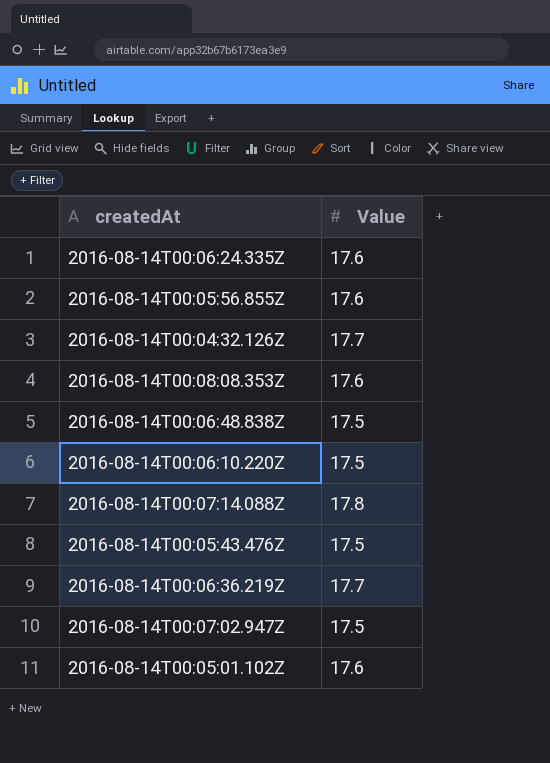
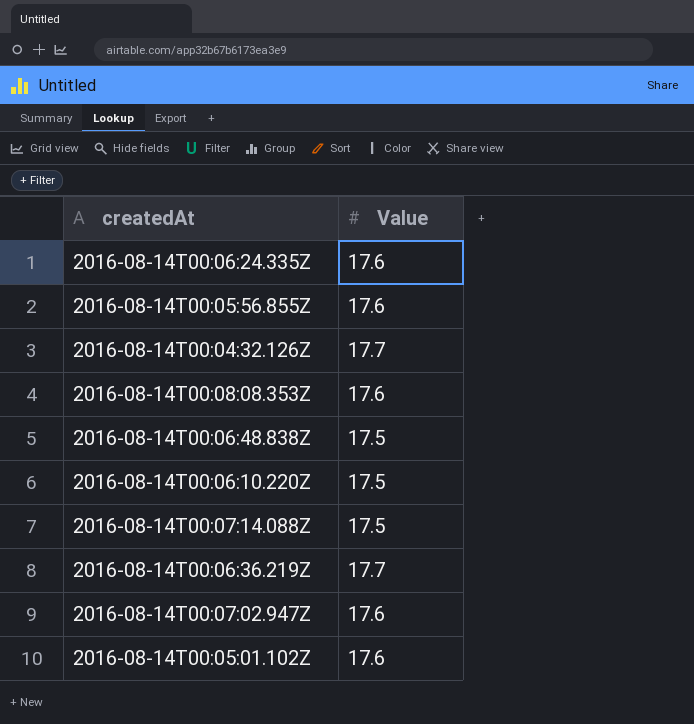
row 2016-08-14T00:05:43.476Z: 17.5 -> none
2016-08-14T00:07:14.088Z | Value: 17.8 -> 17.5
2016-08-14T00:07:02.947Z | Value: 17.5 -> 17.6

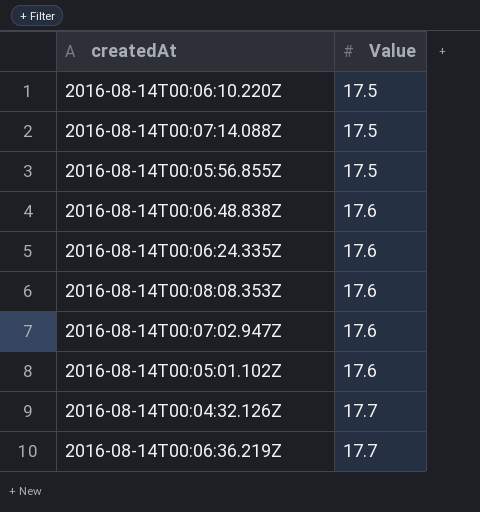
row order: none -> Value ascending
2016-08-14T00:05:56.855Z | Value: 17.6 -> 17.5
2016-08-14T00:06:48.838Z | Value: 17.5 -> 17.6

